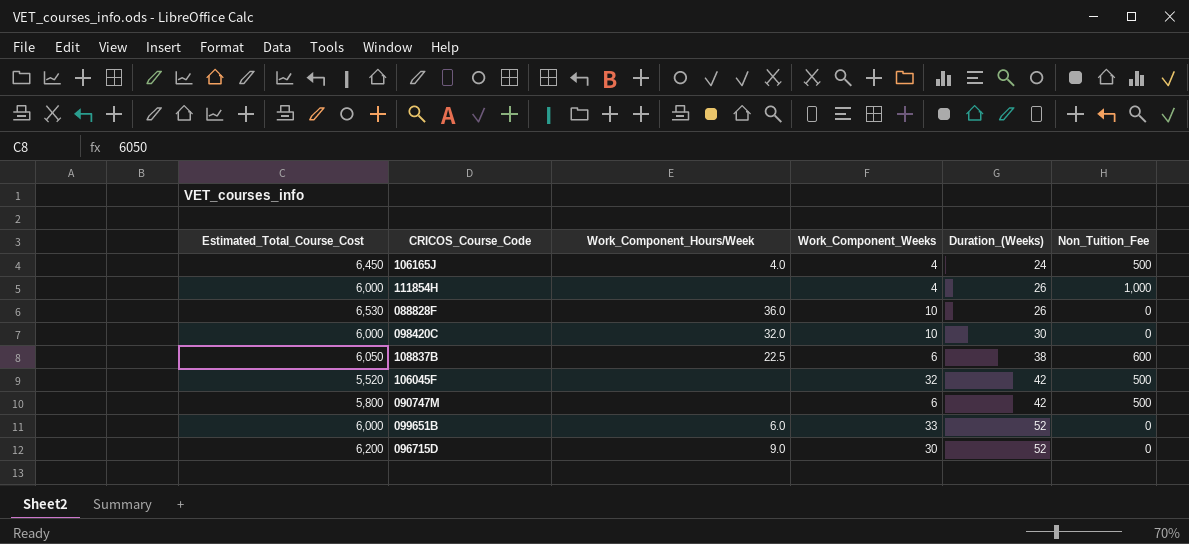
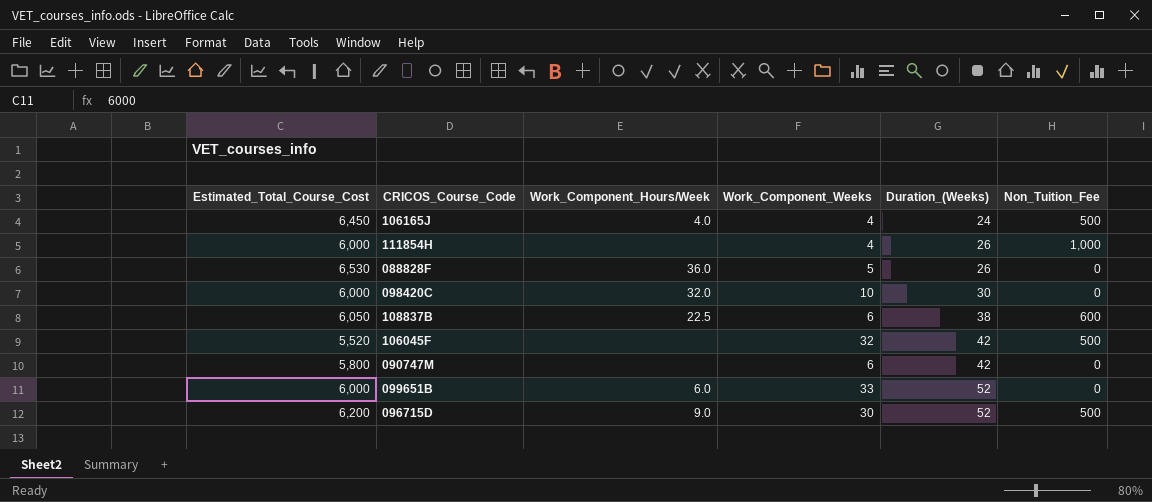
088828F | Work_Component_Weeks: 10 -> 5
090747M | Non_Tuition_Fee: 500 -> 0
096715D | Non_Tuition_Fee: 0 -> 500

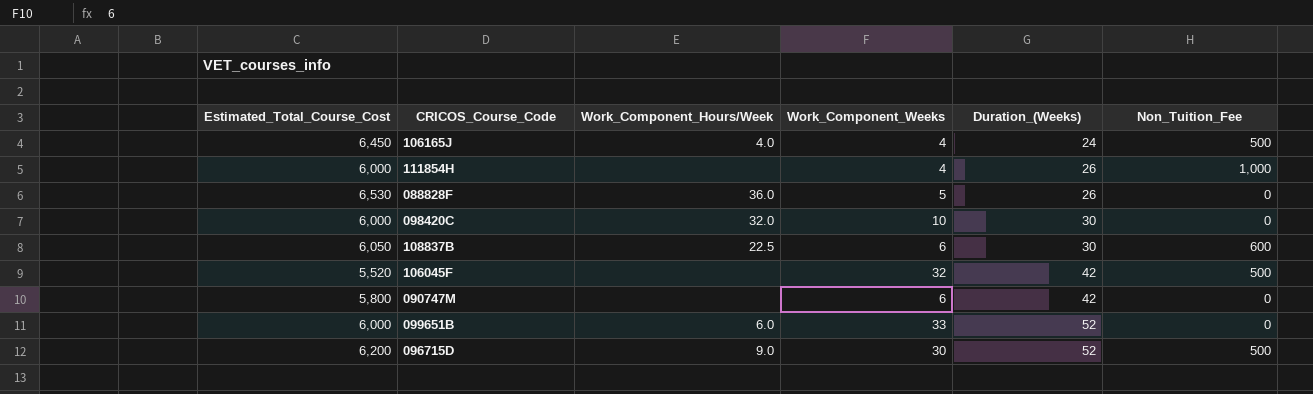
108837B | Duration_(Weeks): 38 -> 30

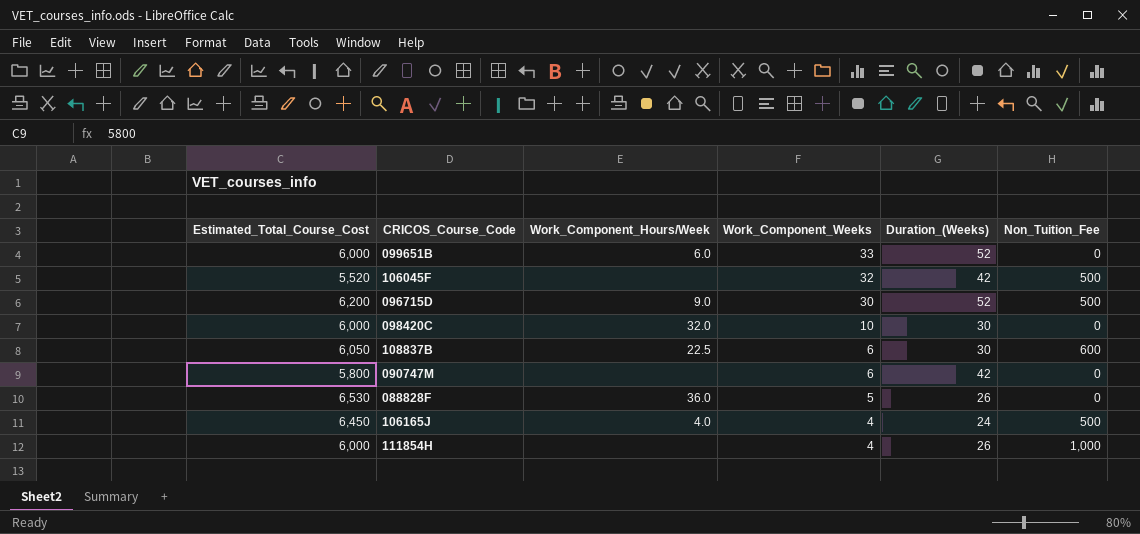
row order: Duration_(Weeks) ascending -> Work_Component_Weeks descending

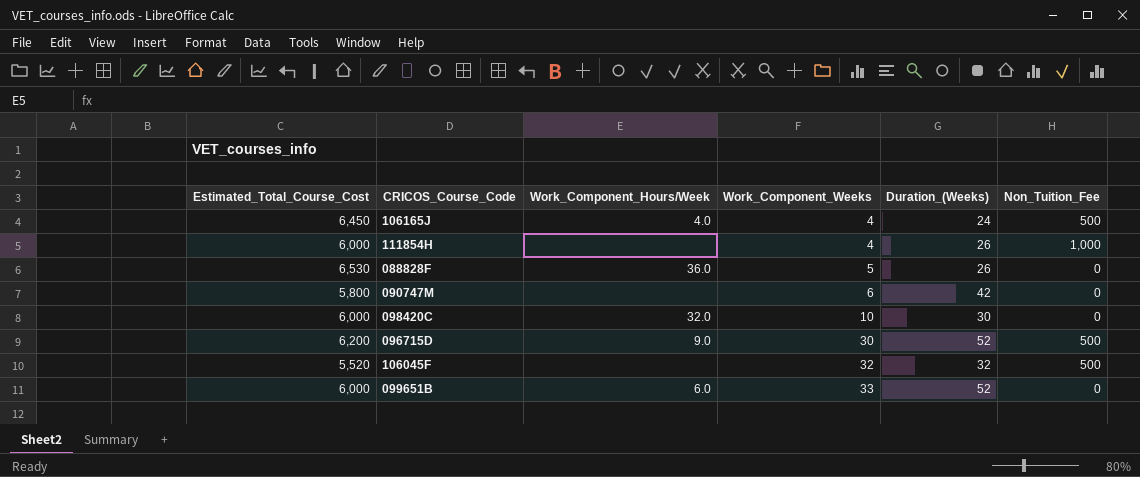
row order: Work_Component_Weeks descending -> Work_Component_Weeks ascending
row 108837B: 6,050 | 22.5 | 6 | 30 | 600 -> none
106045F | Duration_(Weeks): 42 -> 32

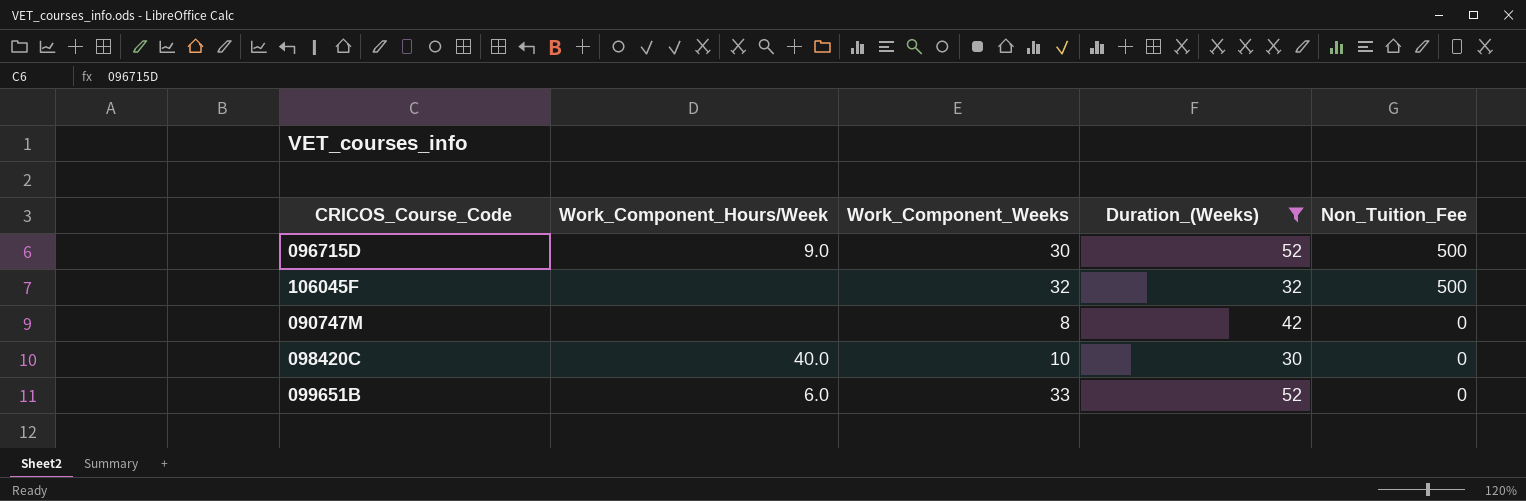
filter: none -> Duration_(Weeks) >= 30
row order: Work_Component_Weeks ascending -> Non_Tuition_Fee descending
column Estimated_Total_Course_Cost | position: 1 -> none
090747M | Work_Component_Weeks: 6 -> 8
098420C | Work_Component_Hours/Week: 32.0 -> 40.0

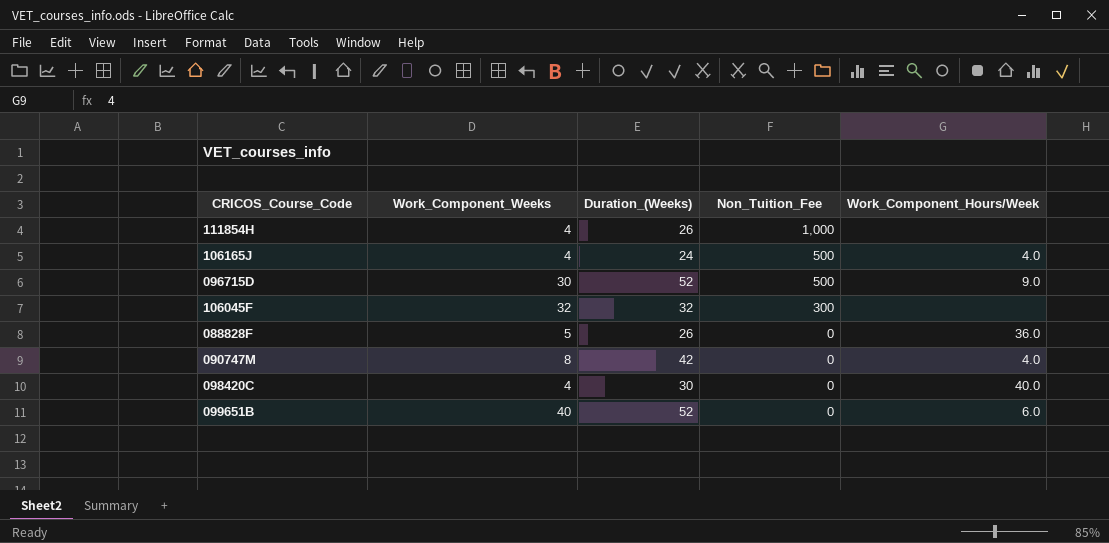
filter: Duration_(Weeks) >= 30 -> none
column Work_Component_Hours/Week | position: 2 -> 5
106045F | Non_Tuition_Fee: 500 -> 300
090747M | Work_Component_Hours/Week: none -> 4.0
098420C | Work_Component_Weeks: 10 -> 4
099651B | Work_Component_Weeks: 33 -> 40

